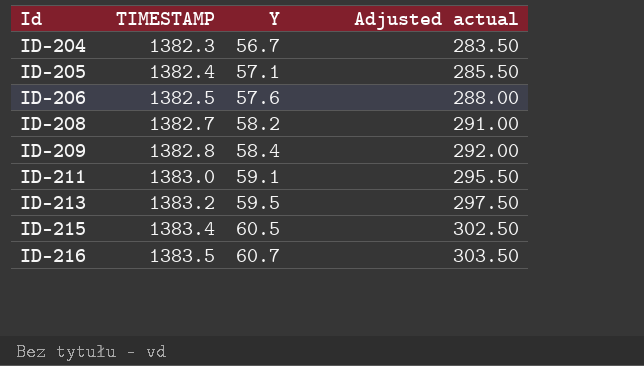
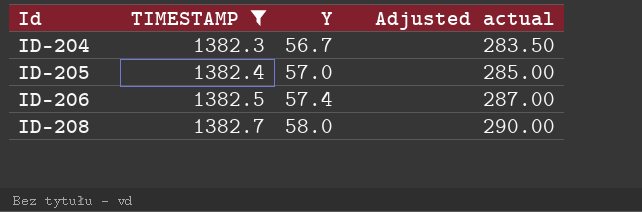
filter: none -> TIMESTAMP <= 1382.7
ID-205 | Y: 57.1 -> 57.0
ID-205 | Adjusted actual: 285.50 -> 285.00
ID-206 | Y: 57.6 -> 57.4
ID-206 | Adjusted actual: 288.00 -> 287.00
ID-208 | Y: 58.2 -> 58.0
ID-208 | Adjusted actual: 291.00 -> 290.00

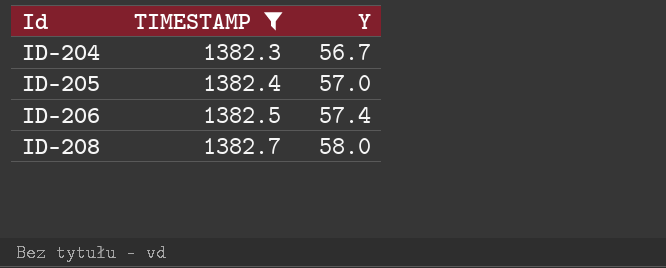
column Adjusted actual | formula: [Y] * 5 -> none

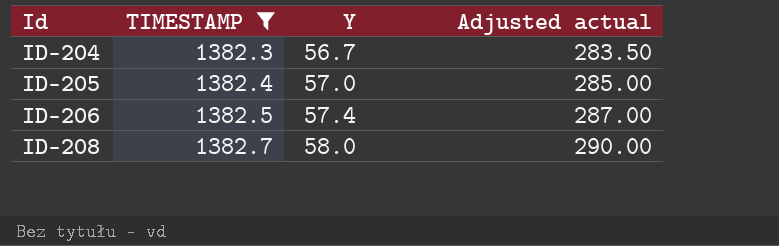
column Adjusted actual | formula: none -> [Y] * 5

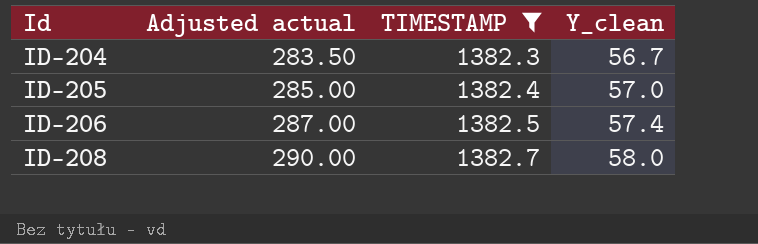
column Adjusted actual | position: 4 -> 2
column name: Y -> Y_clean

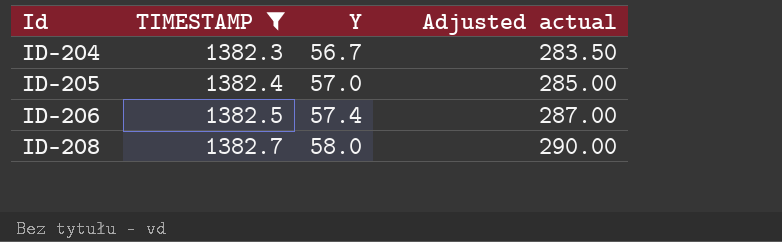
column name: Y_clean -> Y
column Adjusted actual | position: 2 -> 4

